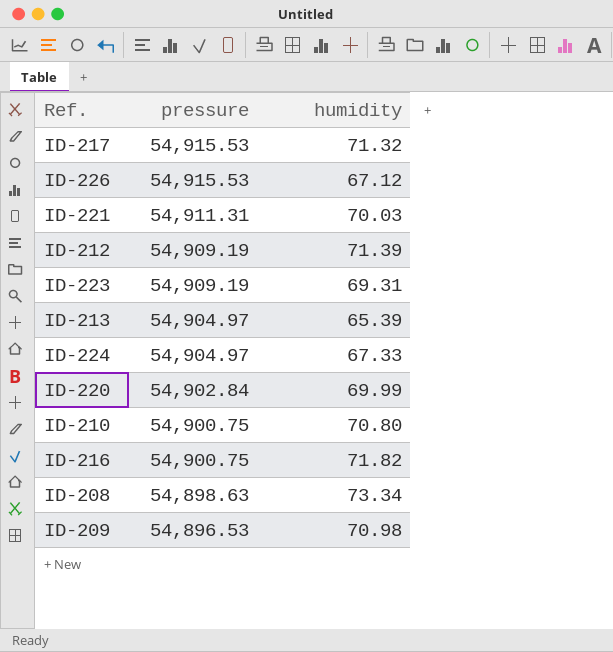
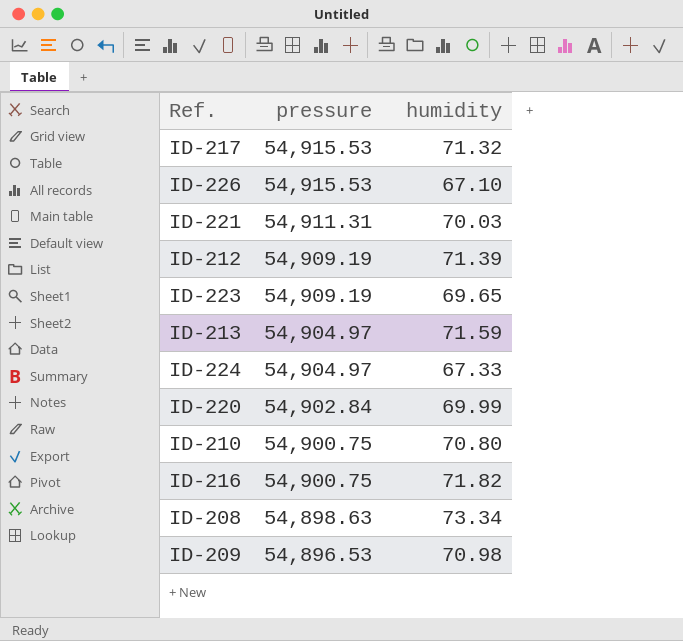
ID-226 | humidity: 67.12 -> 67.10
ID-223 | humidity: 69.31 -> 69.65
ID-213 | humidity: 65.39 -> 71.59

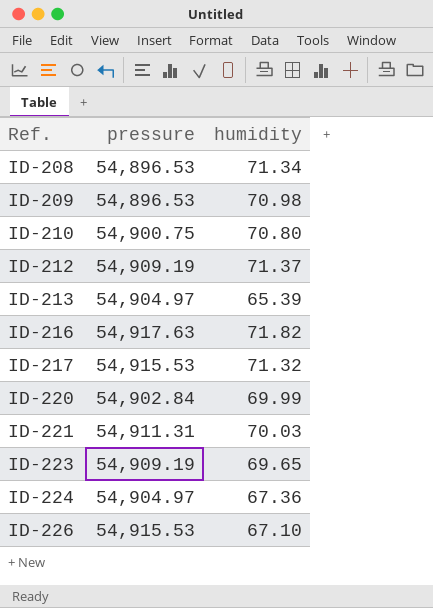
row order: pressure descending -> Ref. ascending
ID-208 | pressure: 54,898.63 -> 54,896.53
ID-208 | humidity: 73.34 -> 71.34
ID-212 | humidity: 71.39 -> 71.37
ID-213 | humidity: 71.59 -> 65.39
ID-216 | pressure: 54,900.75 -> 54,917.63
ID-224 | humidity: 67.33 -> 67.36

